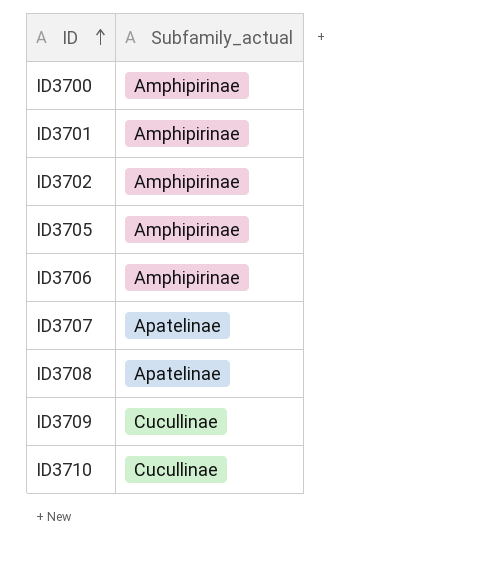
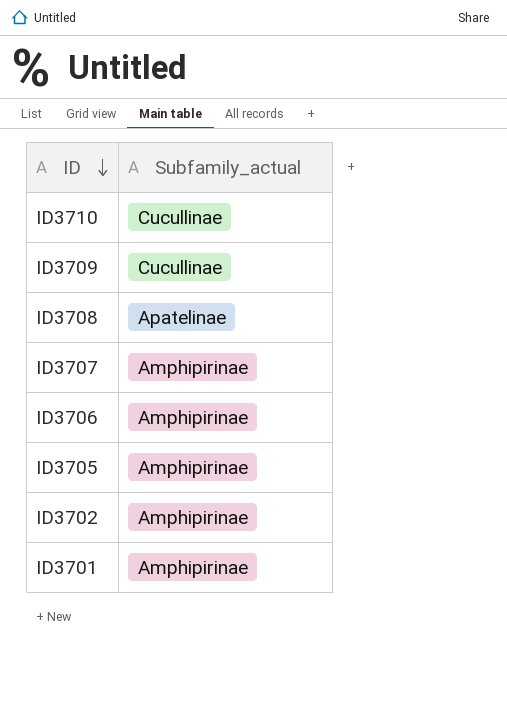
row order: ID ascending -> ID descending
row ID3700: Amphipirinae -> none
ID3707 | Subfamily_actual: Apatelinae -> Amphipirinae

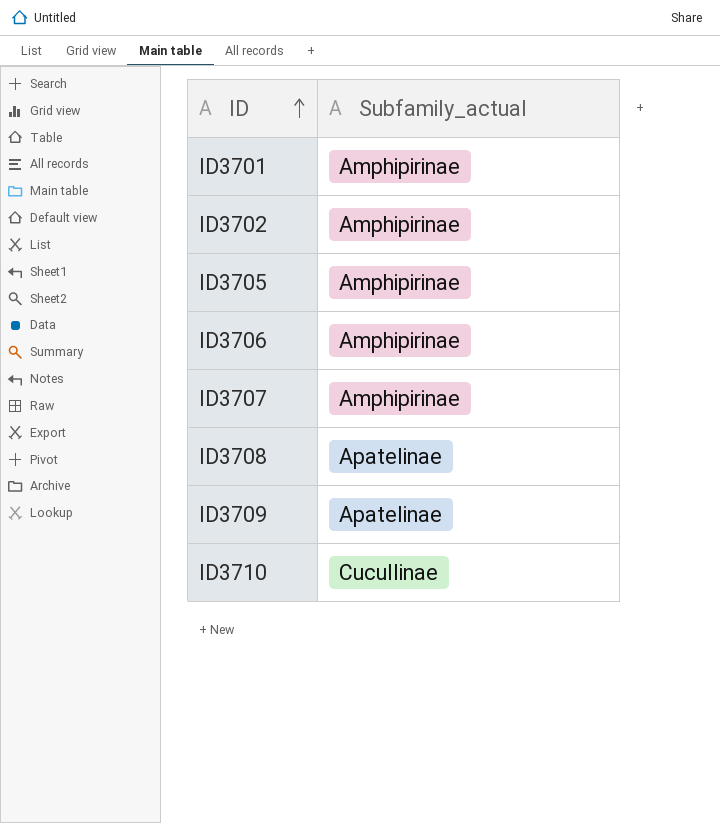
row order: ID descending -> ID ascending
ID3709 | Subfamily_actual: Cucullinae -> Apatelinae

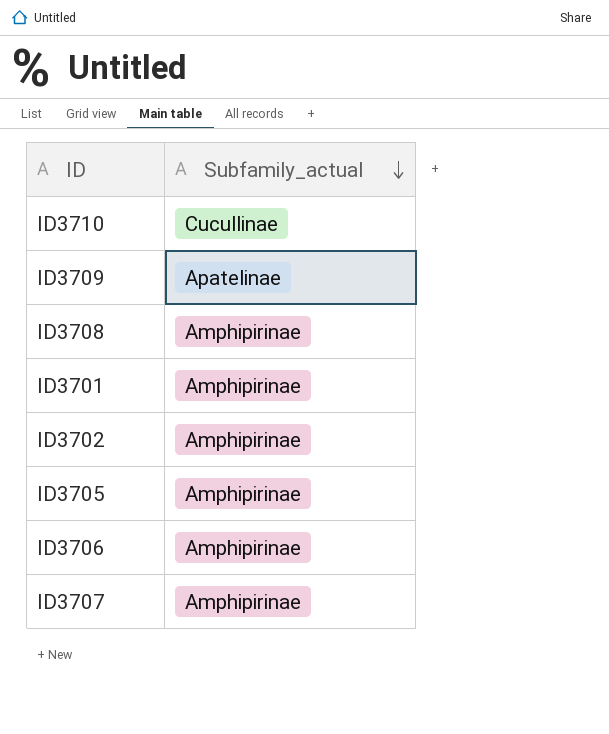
row order: ID ascending -> Subfamily_actual descending
ID3708 | Subfamily_actual: Apatelinae -> Amphipirinae

